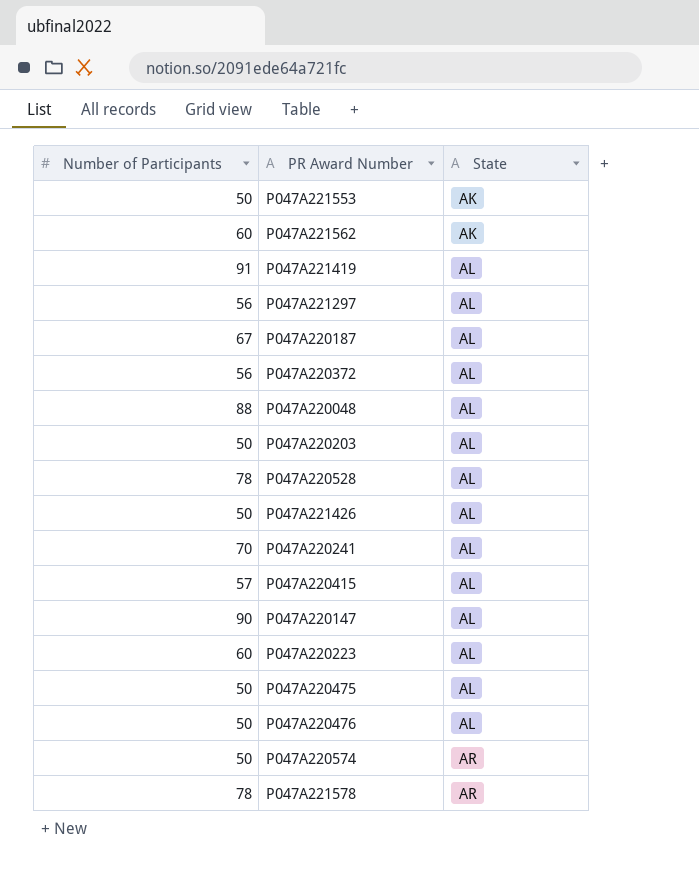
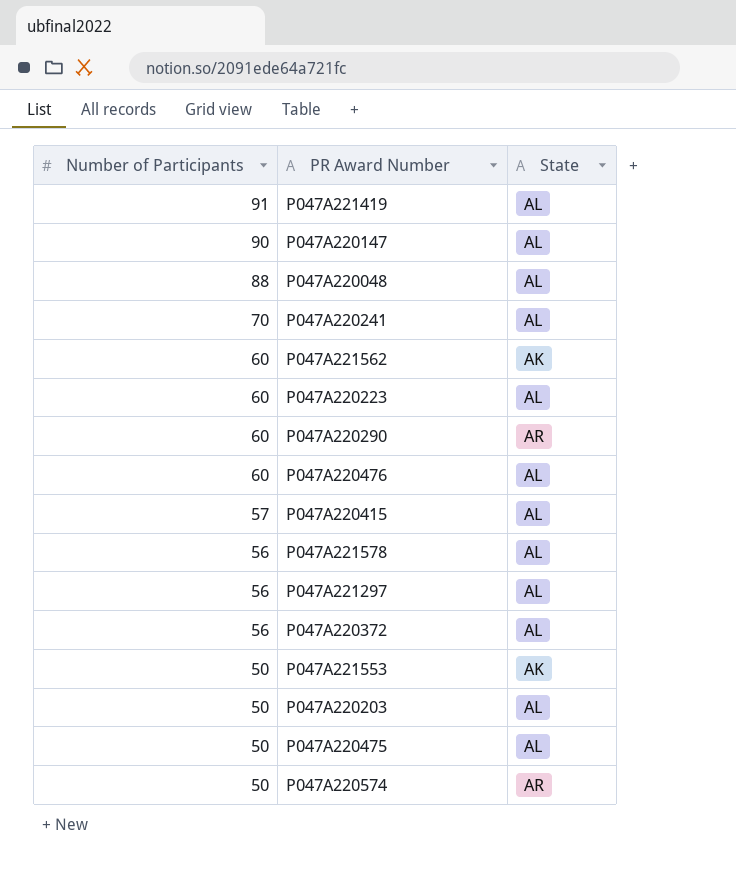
row order: State ascending -> Number of Participants descending
row P047A220187: 67 | AL -> none
row P047A220528: 78 | AL -> none
row P047A221426: 50 | AL -> none
row P047A220290: none -> 60 | AR
P047A220476 | Number of Participants: 50 -> 60
P047A221578 | Number of Participants: 78 -> 56
P047A221578 | State: AR -> AL

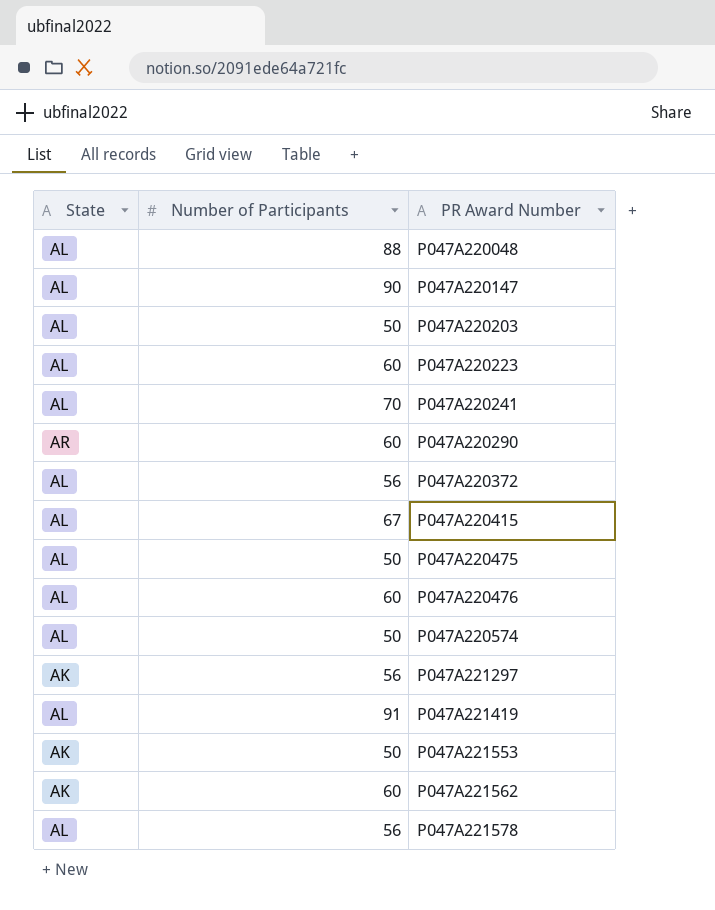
row order: Number of Participants descending -> PR Award Number ascending
column State | position: 3 -> 1
P047A220415 | Number of Participants: 57 -> 67
P047A220574 | State: AR -> AL
P047A221297 | State: AL -> AK

